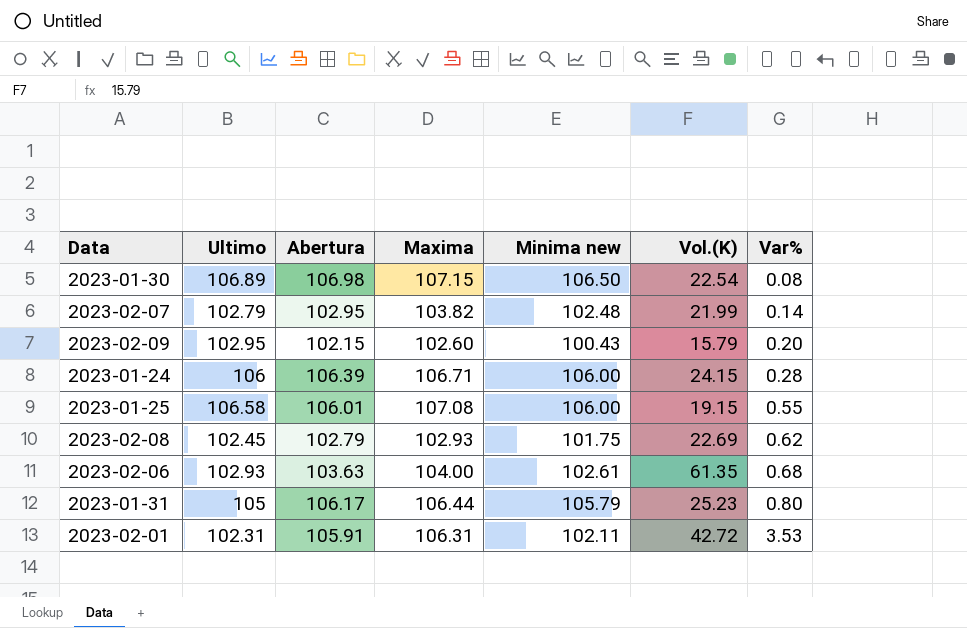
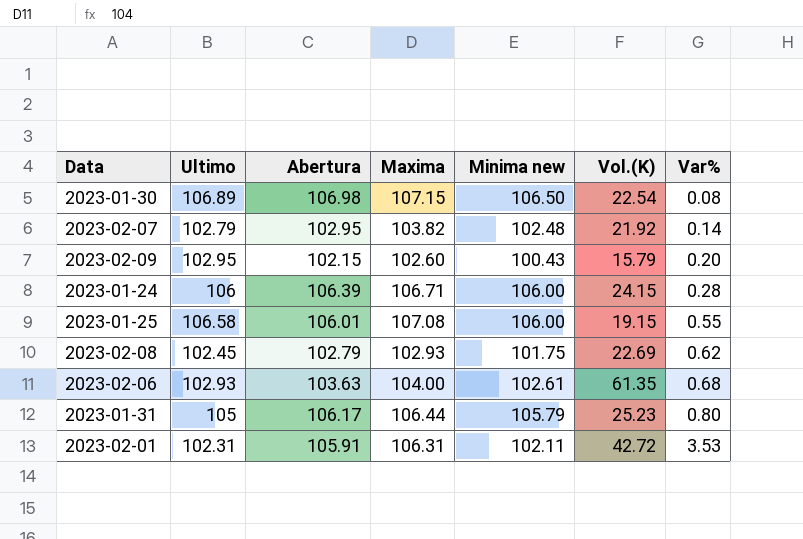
2023-02-07 | Vol.(K): 21.99 -> 21.92

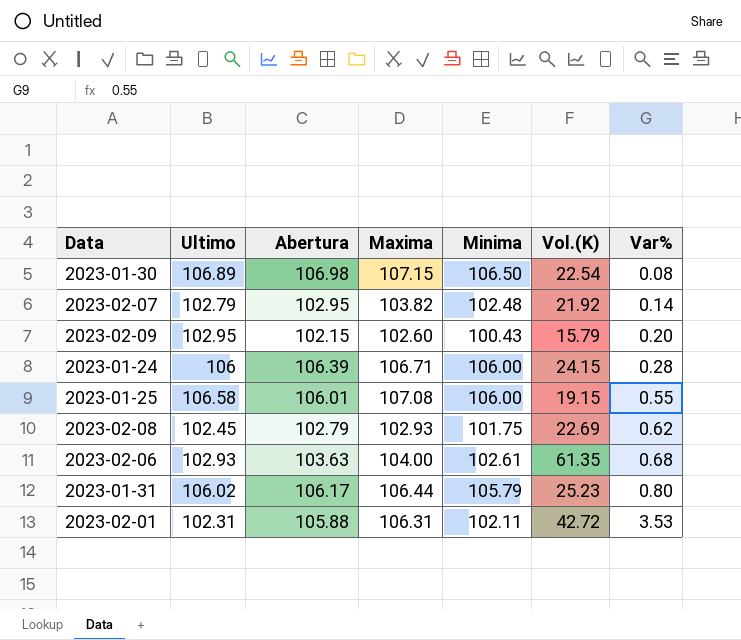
column name: Minima new -> Minima
2023-01-31 | Ultimo: 105 -> 106.02
2023-02-01 | Abertura: 105.91 -> 105.88

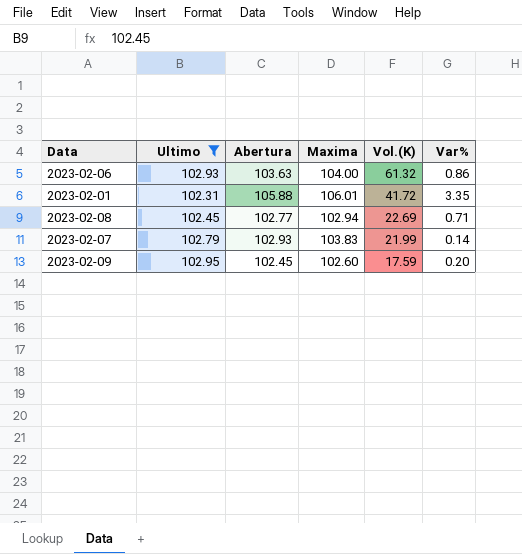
filter: none -> Ultimo <= 102.95
row order: Var% ascending -> Vol.(K) descending
column Minima | position: 5 -> none
2023-02-06 | Vol.(K): 61.35 -> 61.32
2023-02-06 | Var%: 0.68 -> 0.86
2023-02-01 | Maxima: 106.31 -> 106.01
2023-02-01 | Vol.(K): 42.72 -> 41.72
2023-02-01 | Var%: 3.53 -> 3.35
2023-02-08 | Abertura: 102.79 -> 102.77
2023-02-08 | Maxima: 102.93 -> 102.94
2023-02-08 | Var%: 0.62 -> 0.71
2023-02-07 | Abertura: 102.95 -> 102.93
2023-02-07 | Maxima: 103.82 -> 103.83
2023-02-07 | Vol.(K): 21.92 -> 21.99
2023-02-09 | Abertura: 102.15 -> 102.45
2023-02-09 | Vol.(K): 15.79 -> 17.59

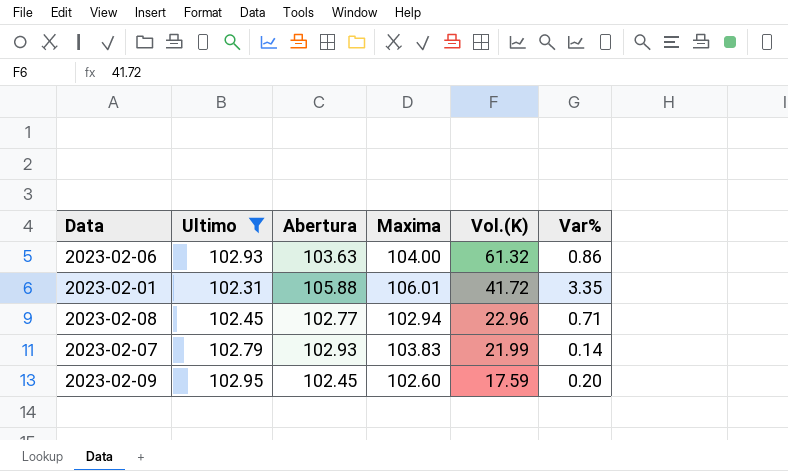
2023-02-08 | Vol.(K): 22.69 -> 22.96

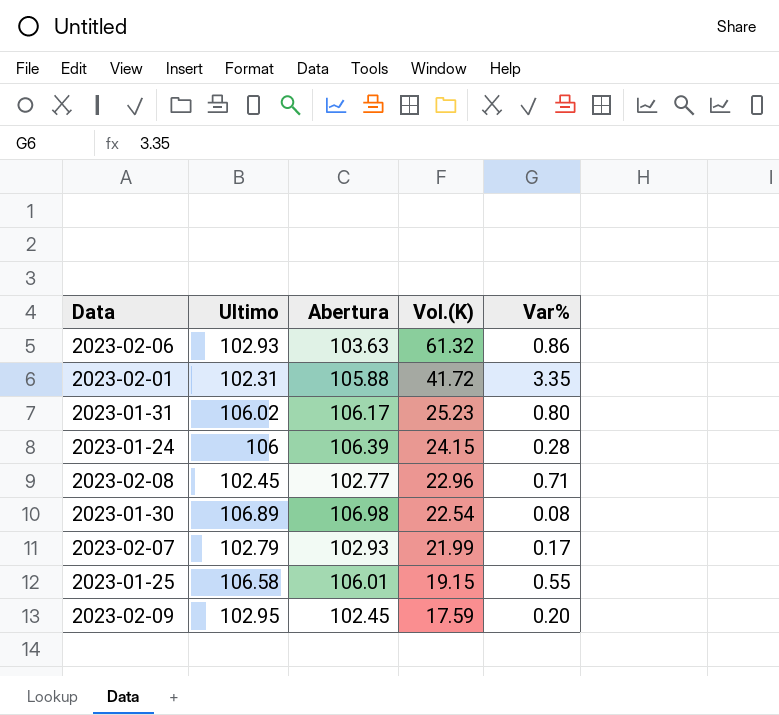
filter: Ultimo <= 102.95 -> none
column Maxima | position: 4 -> none
2023-02-07 | Var%: 0.14 -> 0.17

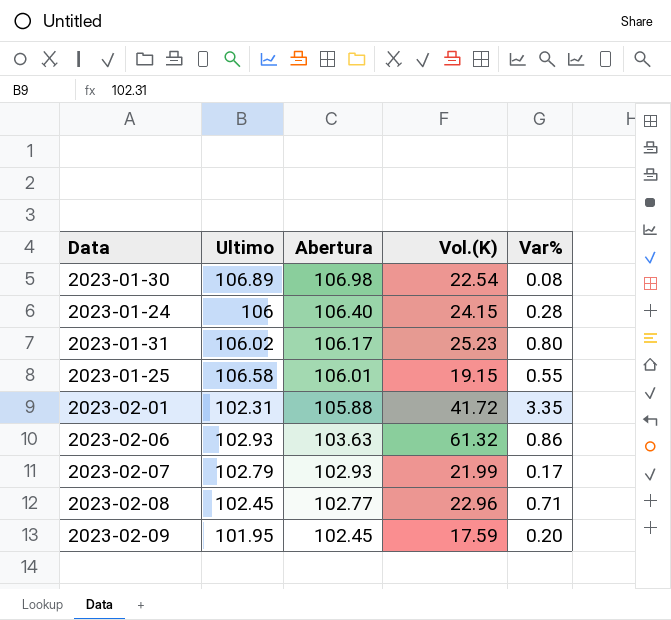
row order: Vol.(K) descending -> Abertura descending
2023-01-24 | Abertura: 106.39 -> 106.40
2023-02-09 | Ultimo: 102.95 -> 101.95

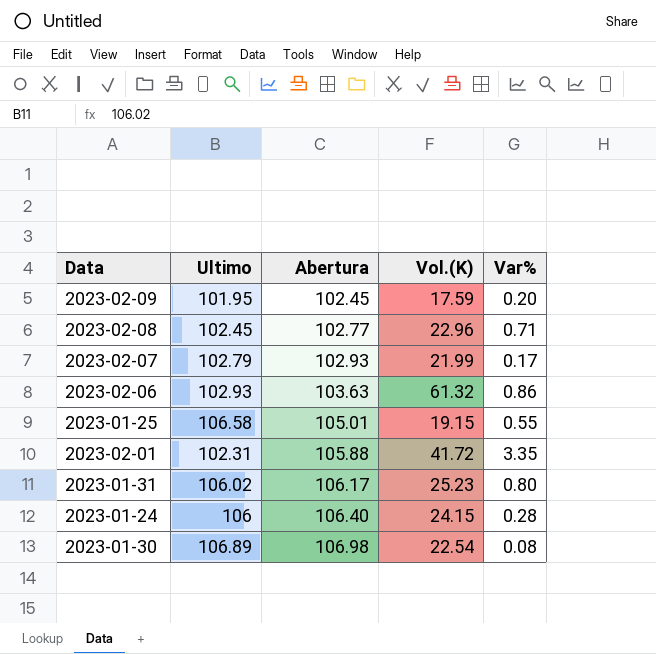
row order: Abertura descending -> Abertura ascending
2023-01-25 | Abertura: 106.01 -> 105.01

